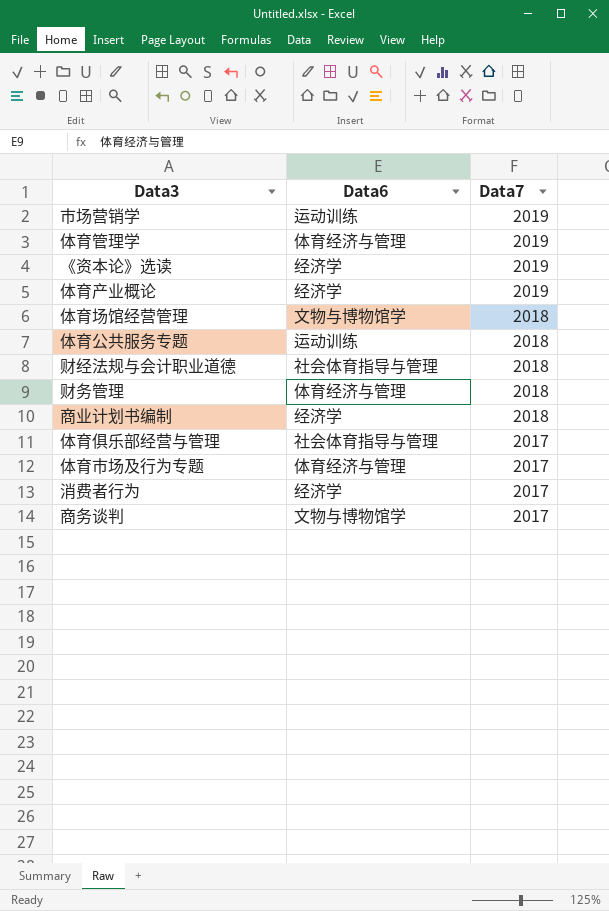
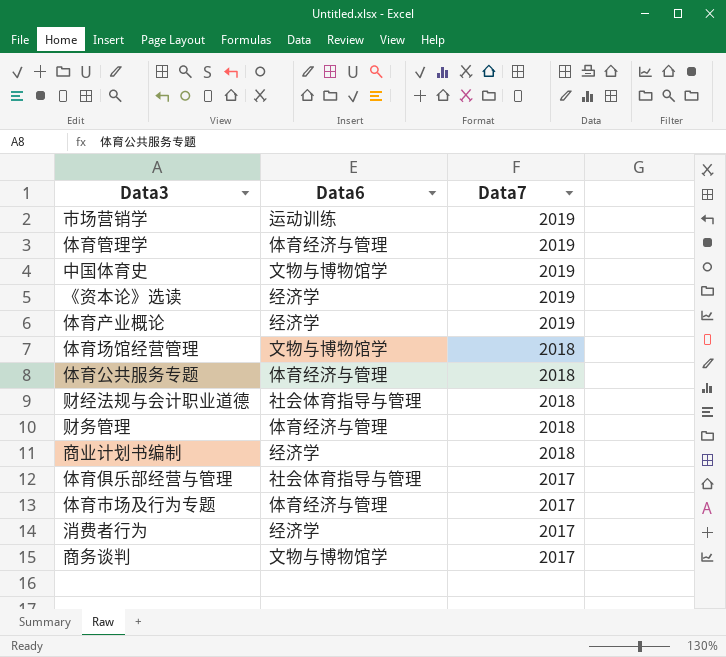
row 中国体育史: none -> 文物与博物馆学 | 2019
体育公共服务专题 | Data6: 运动训练 -> 体育经济与管理

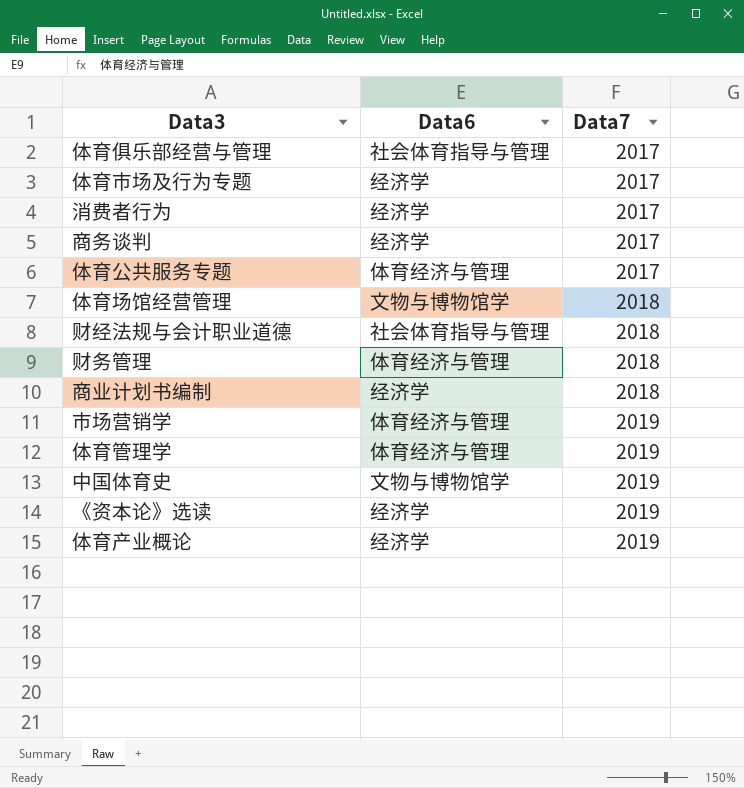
row order: Data7 descending -> Data7 ascending
体育市场及行为专题 | Data6: 体育经济与管理 -> 经济学
商务谈判 | Data6: 文物与博物馆学 -> 经济学
体育公共服务专题 | Data7: 2018 -> 2017
市场营销学 | Data6: 运动训练 -> 体育经济与管理

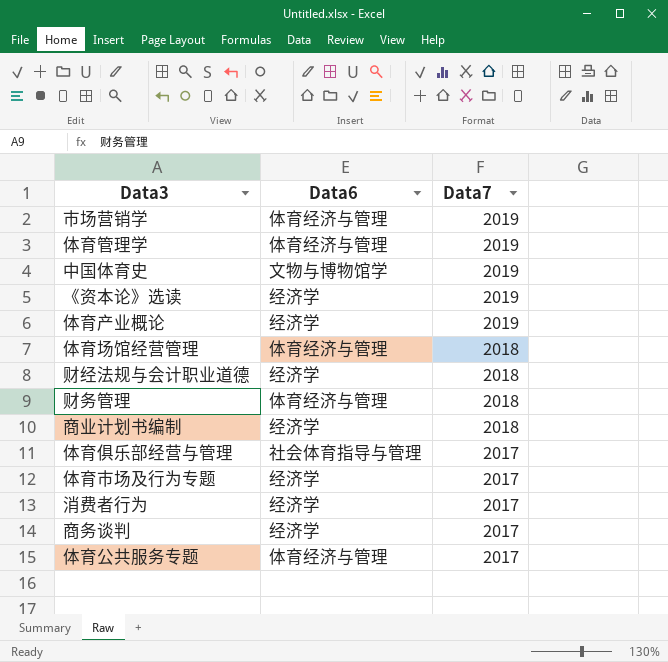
row order: Data7 ascending -> Data7 descending
体育场馆经营管理 | Data6: 文物与博物馆学 -> 体育经济与管理
财经法规与会计职业道德 | Data6: 社会体育指导与管理 -> 经济学

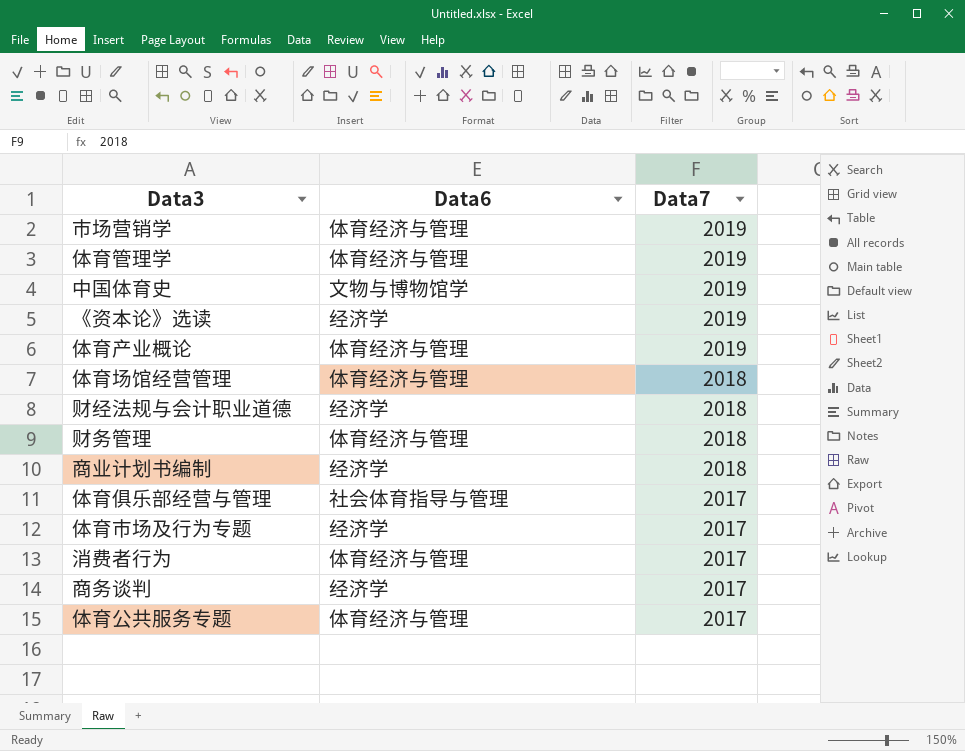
体育产业概论 | Data6: 经济学 -> 体育经济与管理
消费者行为 | Data6: 经济学 -> 体育经济与管理

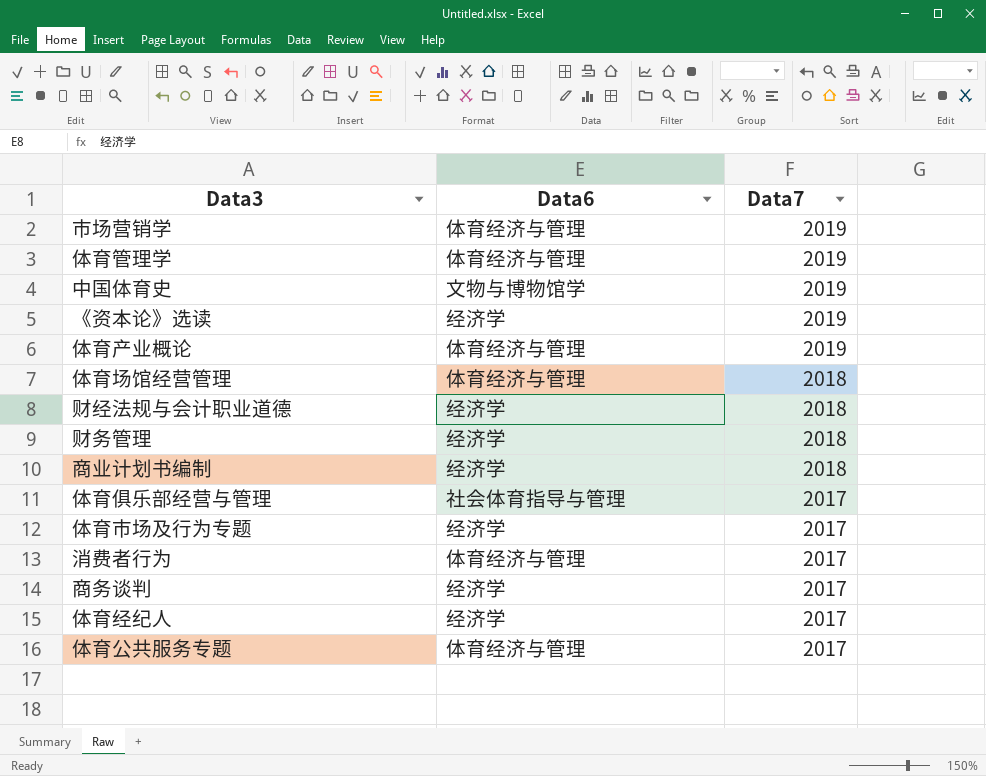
财务管理 | Data6: 体育经济与管理 -> 经济学
row 体育经纪人: none -> 经济学 | 2017

